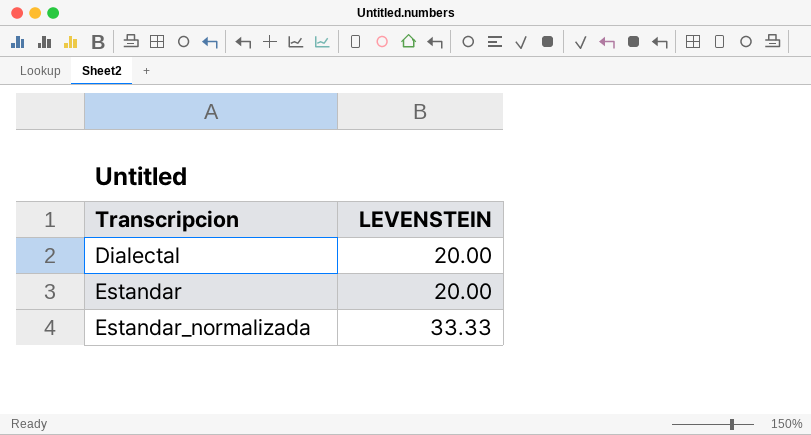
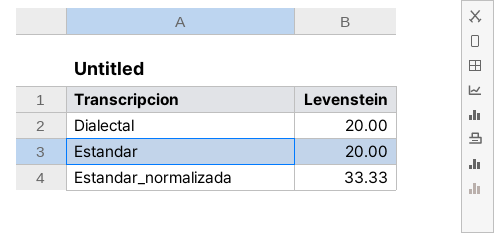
column name: LEVENSTEIN -> Levenstein

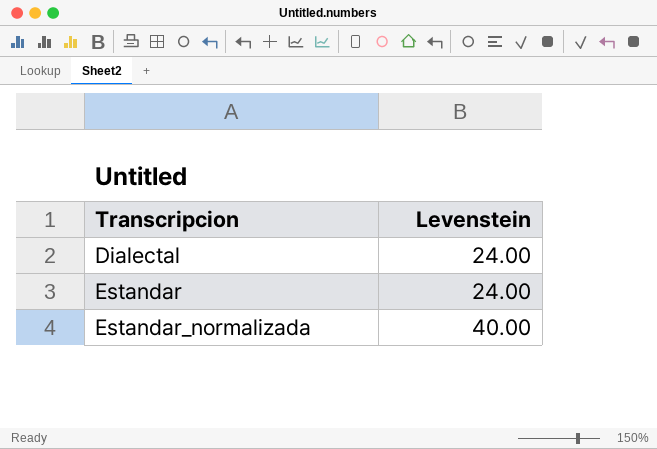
Dialectal | Levenstein: 20.00 -> 24.00
Estandar | Levenstein: 20.00 -> 24.00
Estandar_normalizada | Levenstein: 33.33 -> 40.00

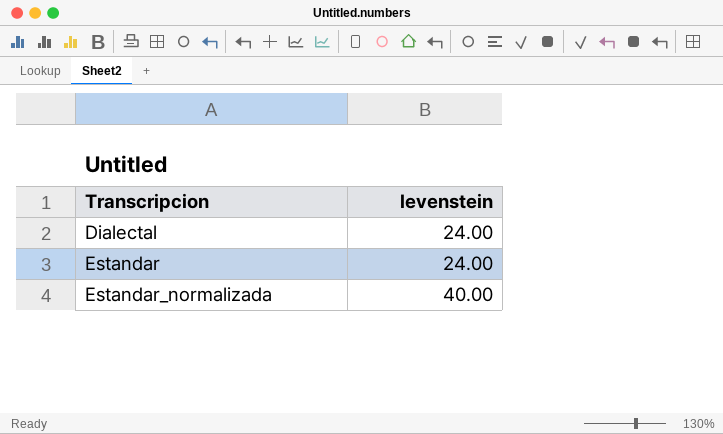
column name: Levenstein -> levenstein

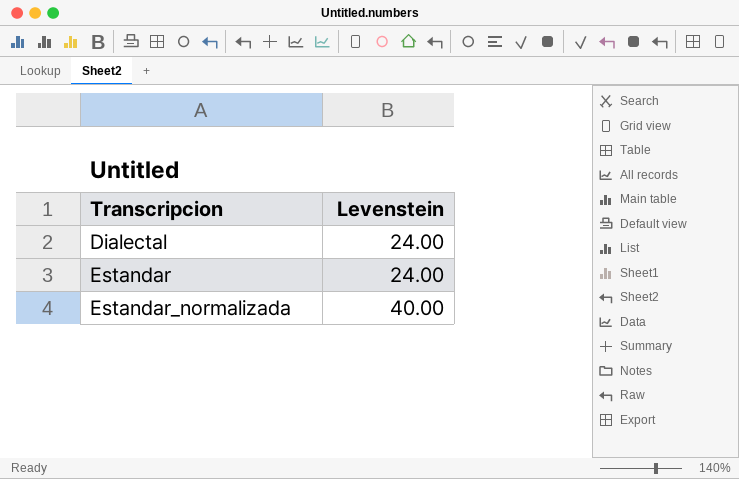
column name: levenstein -> Levenstein

